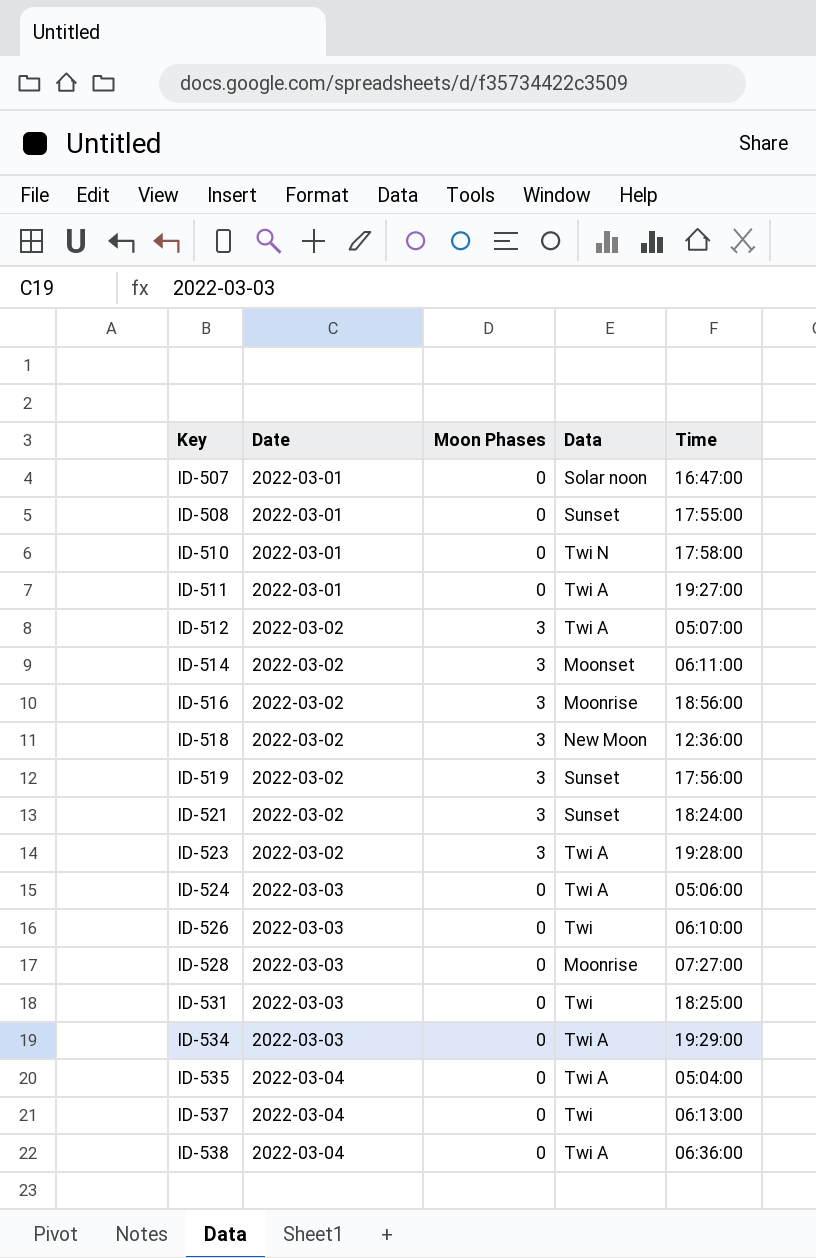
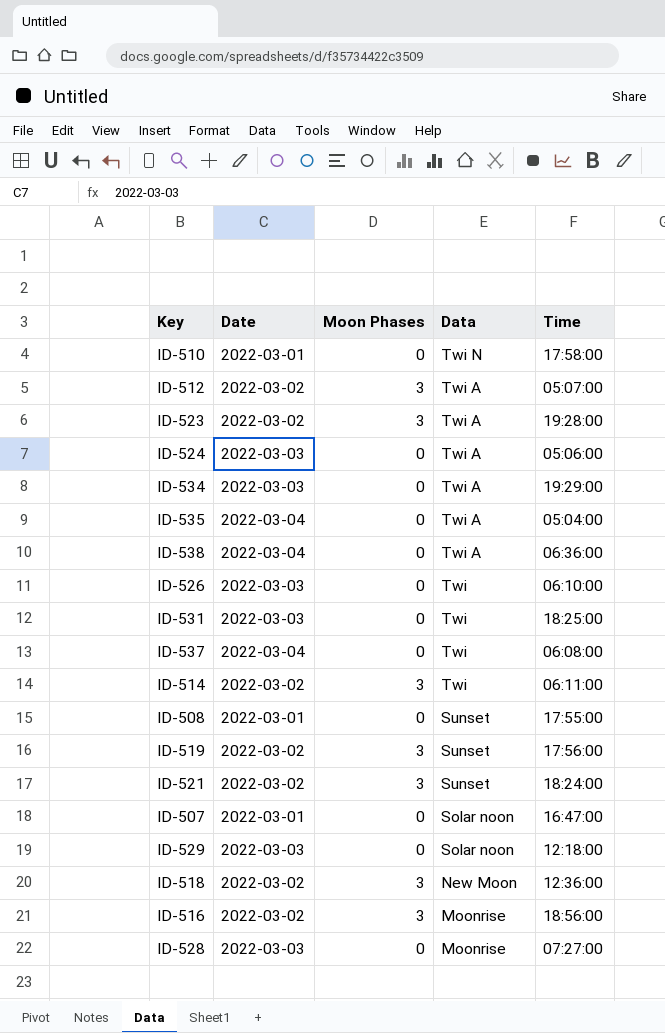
row order: Key ascending -> Data descending
row ID-511: 2022-03-01 | 0 | Twi A | 19:27:00 -> none
ID-537 | Time: 06:13:00 -> 06:08:00
ID-514 | Data: Moonset -> Twi
row ID-529: none -> 2022-03-03 | 0 | Solar noon | 12:18:00

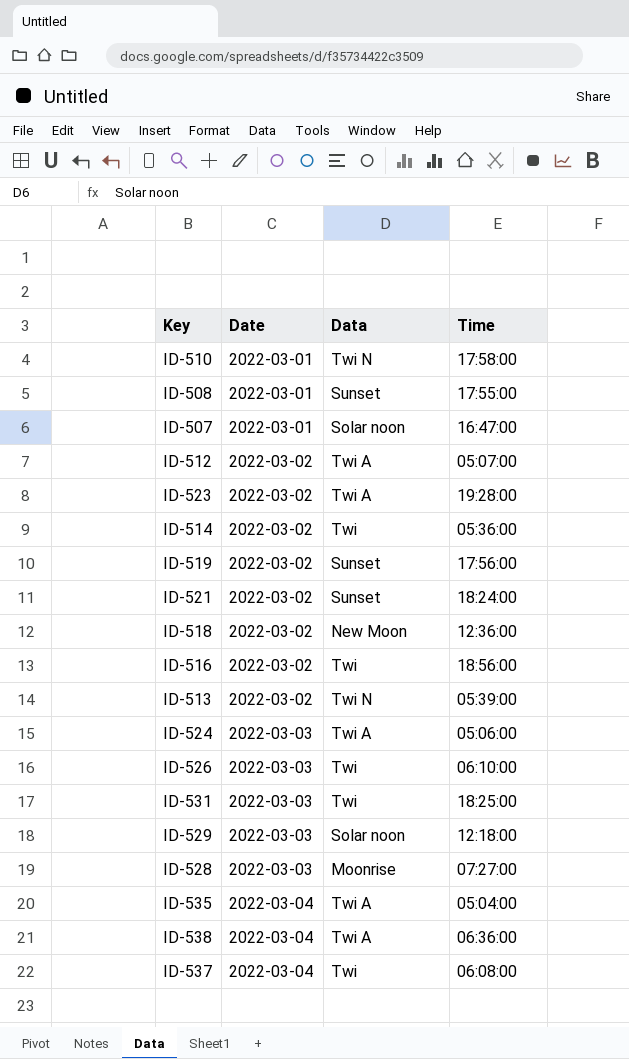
row order: Data descending -> Date ascending
column Moon Phases | position: 3 -> none
row ID-534: 2022-03-03 | 0 | Twi A | 19:29:00 -> none
ID-514 | Time: 06:11:00 -> 05:36:00
ID-516 | Data: Moonrise -> Twi
row ID-513: none -> 2022-03-02 | Twi N | 05:39:00

